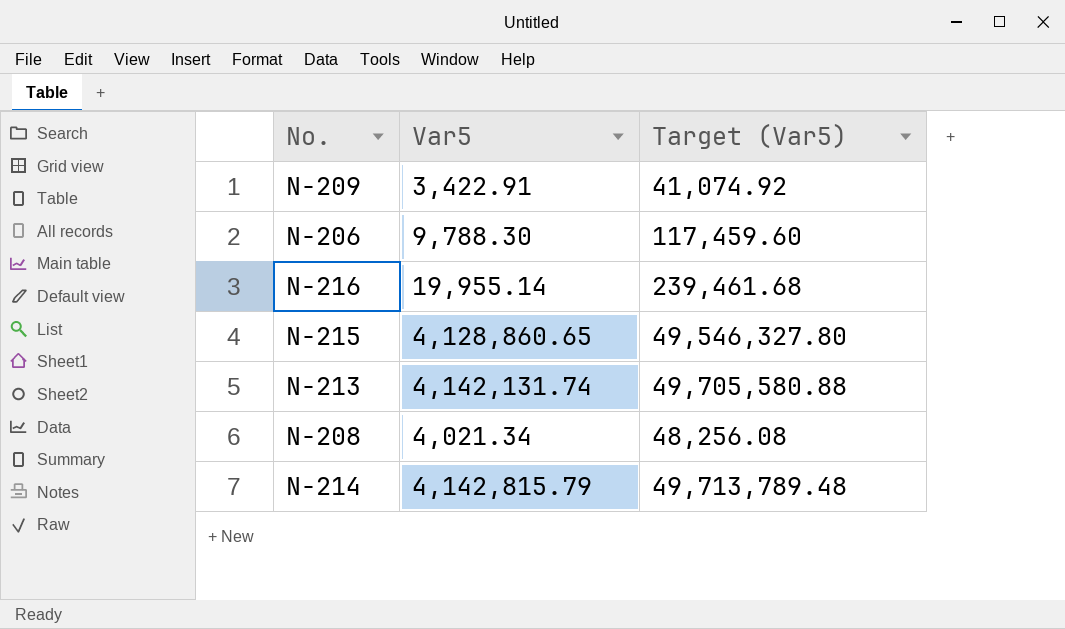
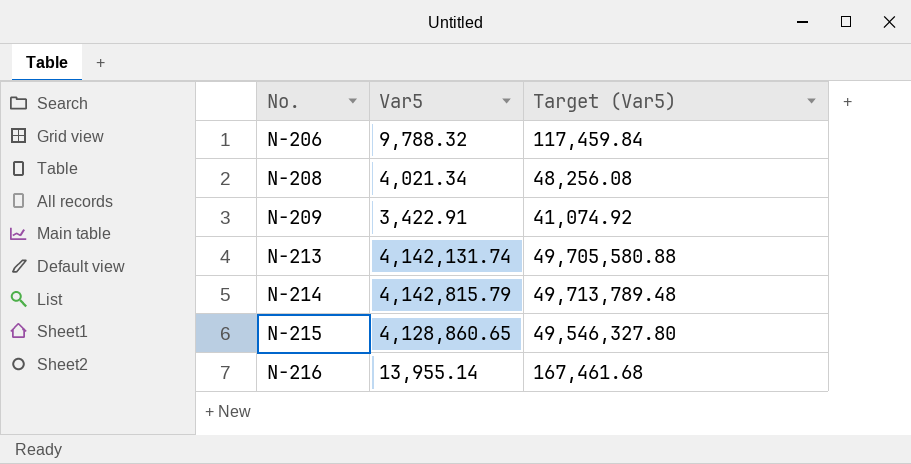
row order: none -> No. ascending
N-206 | Var5: 9,788.30 -> 9,788.32
N-206 | Target (Var5): 117,459.60 -> 117,459.84
N-216 | Var5: 19,955.14 -> 13,955.14
N-216 | Target (Var5): 239,461.68 -> 167,461.68

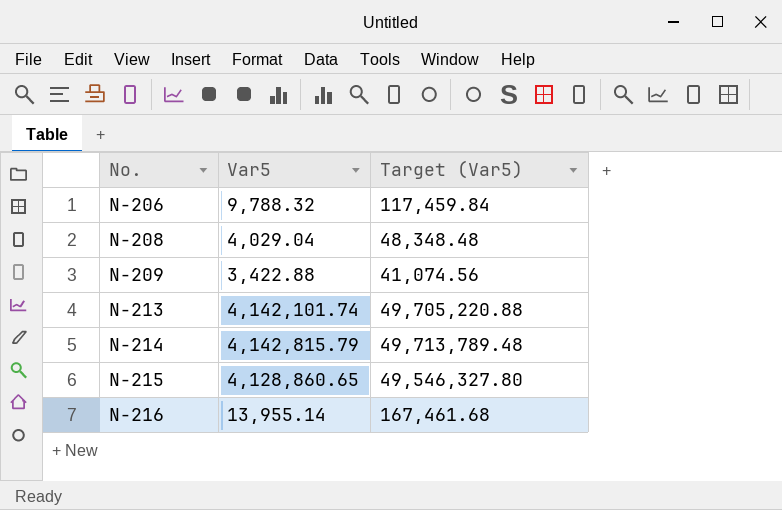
N-208 | Var5: 4,021.34 -> 4,029.04
N-208 | Target (Var5): 48,256.08 -> 48,348.48
N-209 | Var5: 3,422.91 -> 3,422.88
N-209 | Target (Var5): 41,074.92 -> 41,074.56
N-213 | Var5: 4,142,131.74 -> 4,142,101.74
N-213 | Target (Var5): 49,705,580.88 -> 49,705,220.88

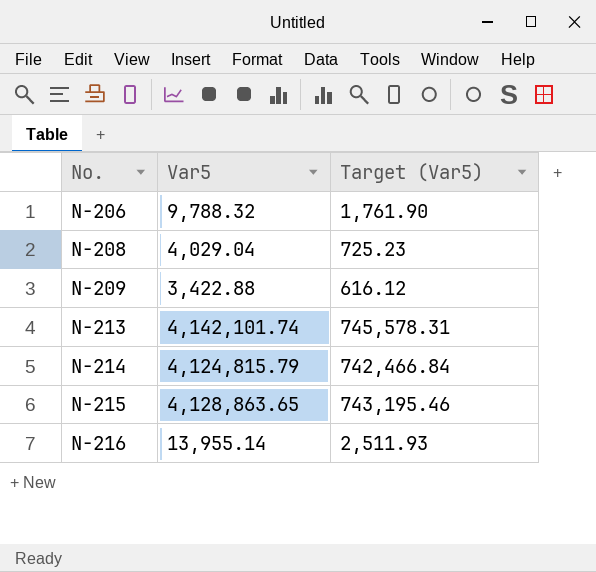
column Target (Var5) | formula: [Var5] * 12 -> [Var5] * 0.18
N-214 | Var5: 4,142,815.79 -> 4,124,815.79
N-215 | Var5: 4,128,860.65 -> 4,128,863.65

